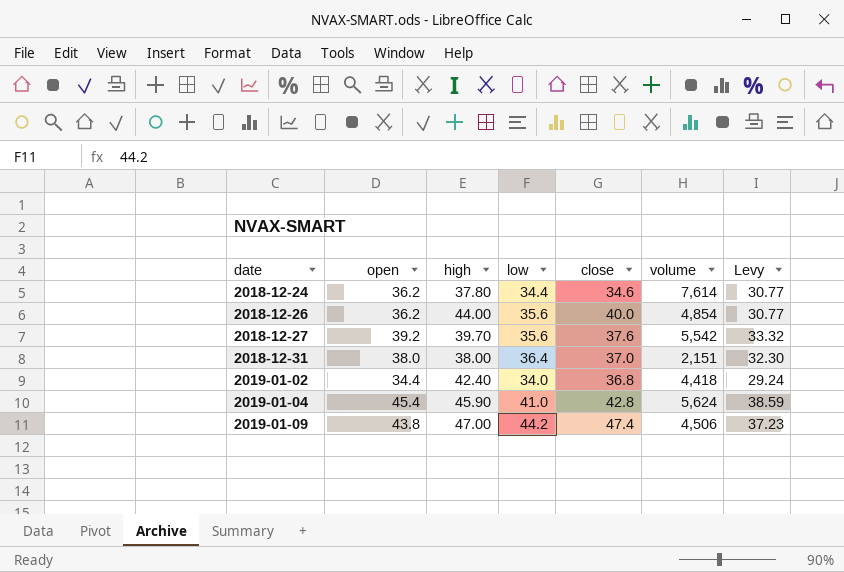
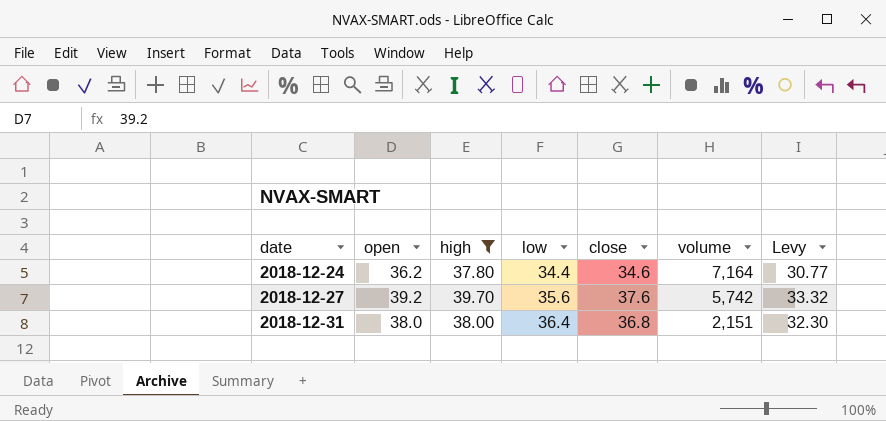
filter: none -> high <= 39.70
2018-12-24 | volume: 7,614 -> 7,164
2018-12-27 | volume: 5,542 -> 5,742
2018-12-31 | close: 37.0 -> 36.8

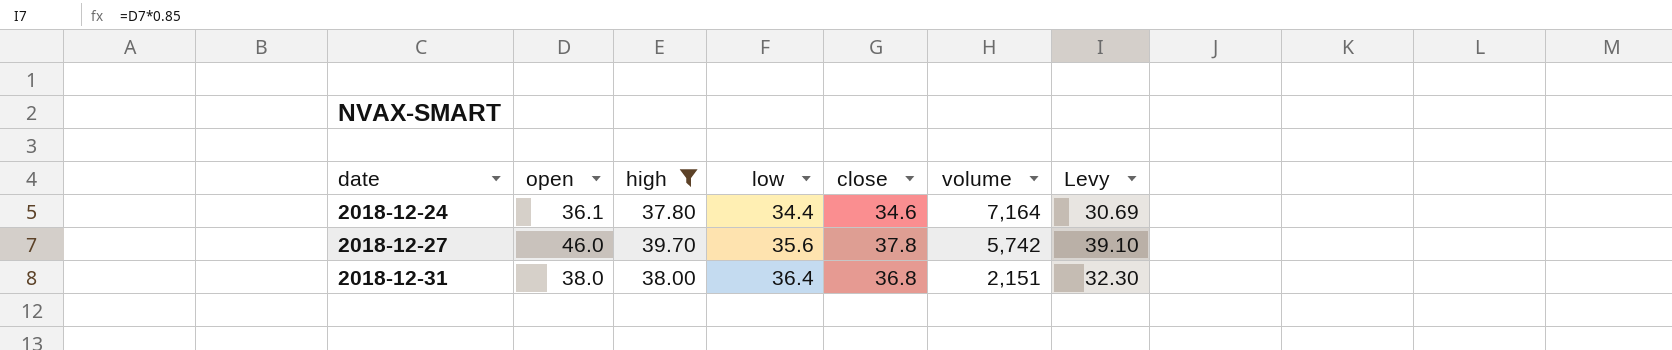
2018-12-24 | open: 36.2 -> 36.1
2018-12-24 | Levy: 30.77 -> 30.69
2018-12-27 | open: 39.2 -> 46.0
2018-12-27 | close: 37.6 -> 37.8
2018-12-27 | Levy: 33.32 -> 39.10

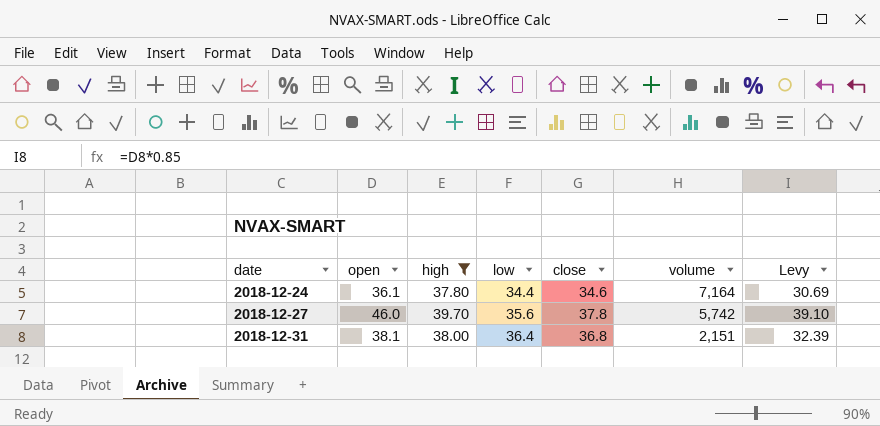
2018-12-31 | open: 38.0 -> 38.1
2018-12-31 | Levy: 32.30 -> 32.39

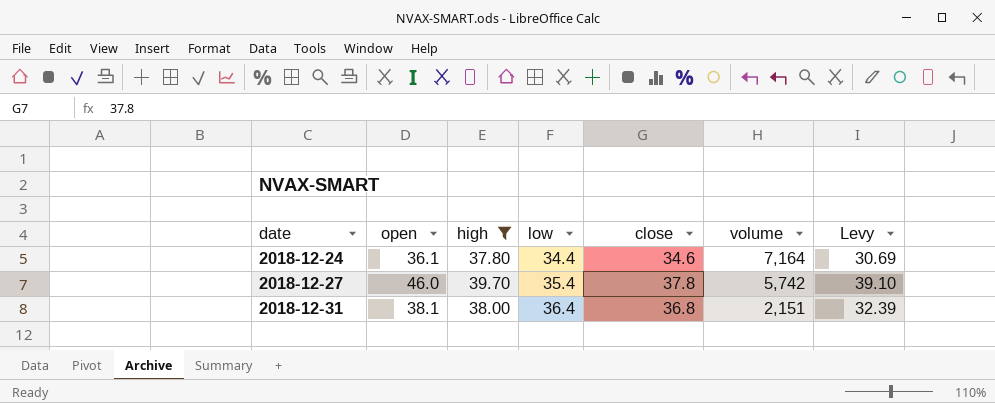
2018-12-27 | low: 35.6 -> 35.4

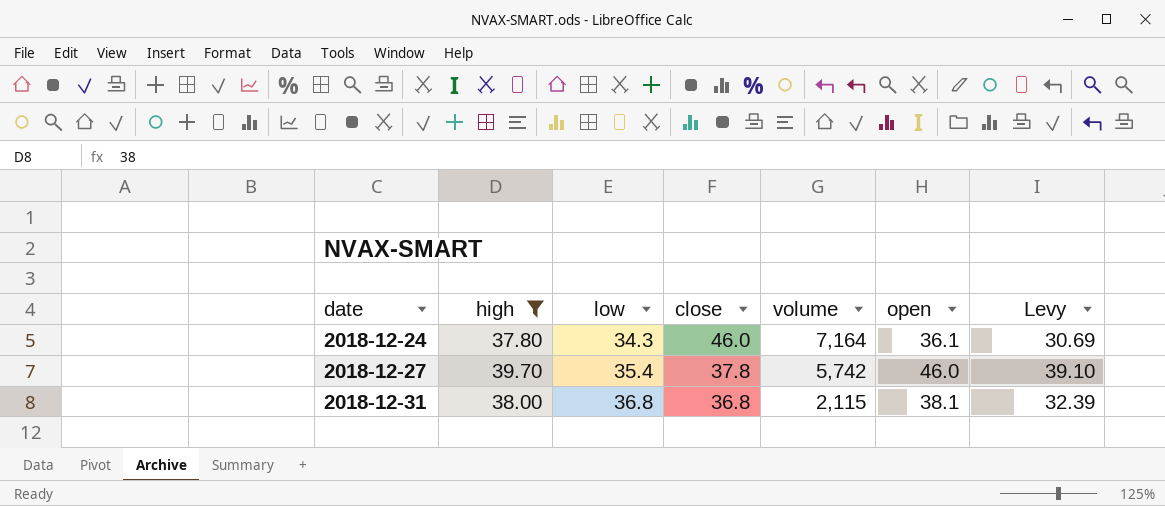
column open | position: 2 -> 6
2018-12-24 | low: 34.4 -> 34.3
2018-12-24 | close: 34.6 -> 46.0
2018-12-31 | low: 36.4 -> 36.8
2018-12-31 | volume: 2,151 -> 2,115

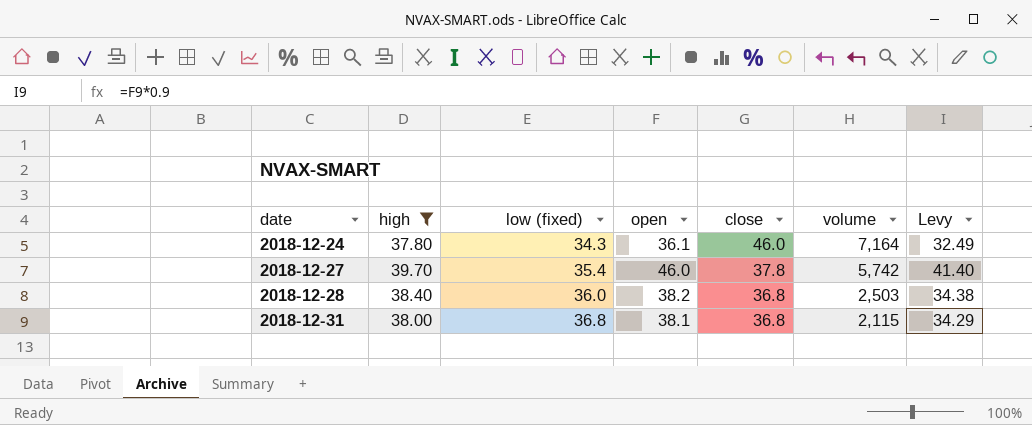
column name: low -> low (fixed)
column open | position: 6 -> 4
column Levy | formula: [open] * 0.85 -> [open] * 0.9
row 2018-12-28: none -> 38.40 | 36.0 | 38.2 | 36.8 | 2,503 | 34.38

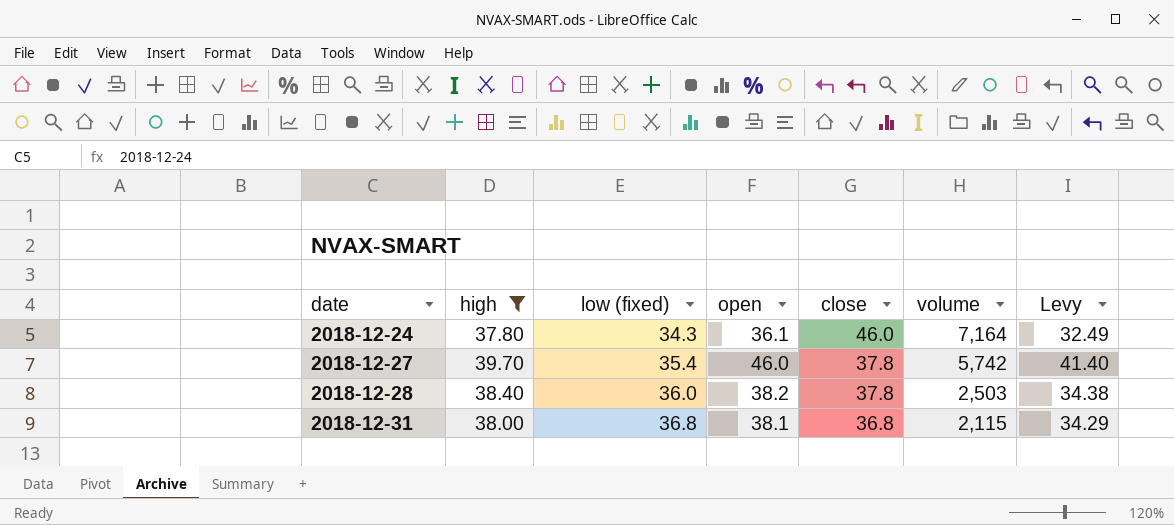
2018-12-28 | close: 36.8 -> 37.8

